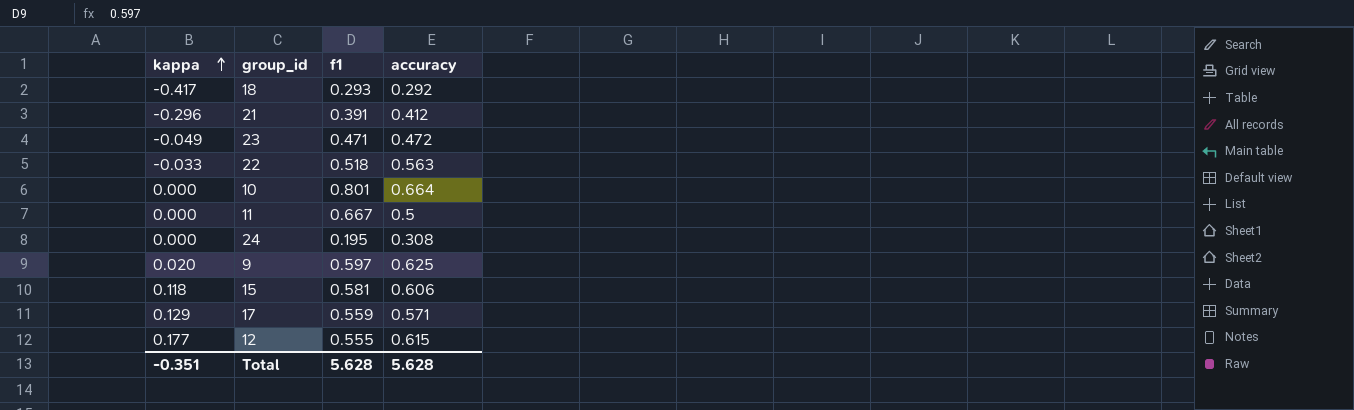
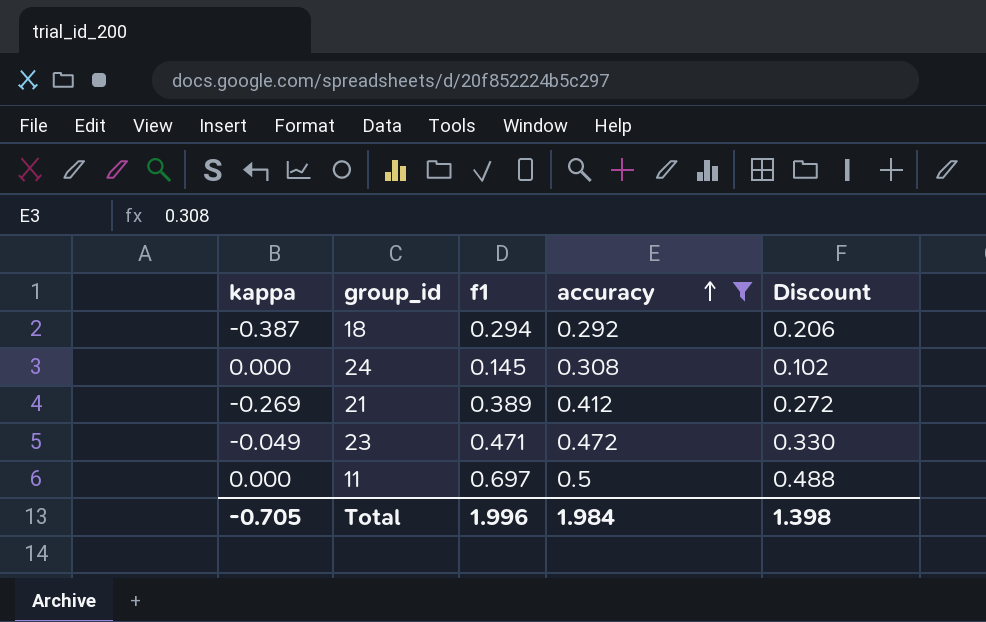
filter: none -> accuracy <= 0.5
row order: kappa ascending -> accuracy ascending
column Discount | formula: none -> [f1] * 0.7
18 | kappa: -0.417 -> -0.387
18 | f1: 0.293 -> 0.294
24 | f1: 0.195 -> 0.145
21 | kappa: -0.296 -> -0.269
21 | f1: 0.391 -> 0.389
11 | f1: 0.667 -> 0.697
Total | kappa: -0.351 -> -0.705
Total | f1: 5.628 -> 1.996
Total | accuracy: 5.628 -> 1.984

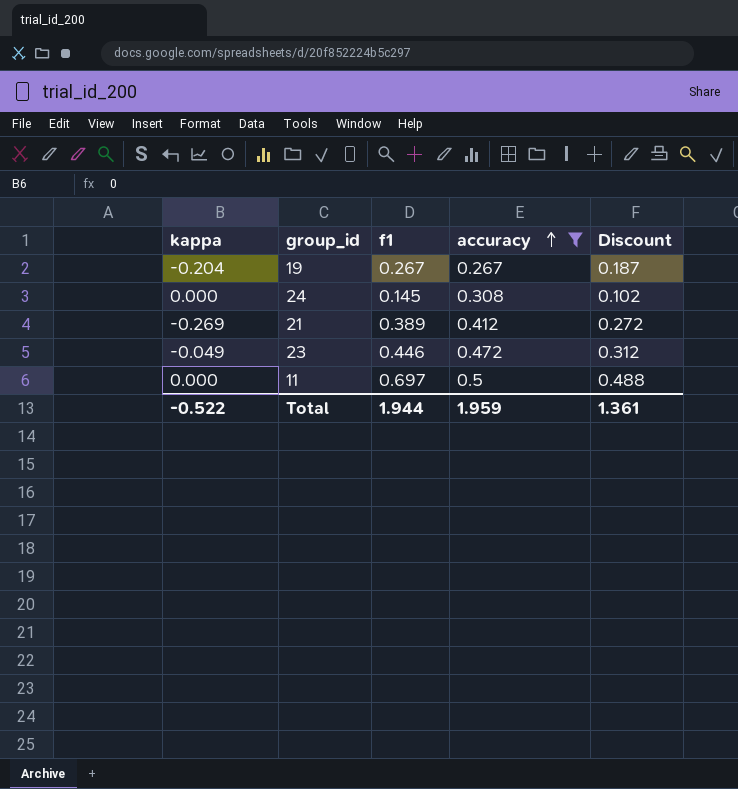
row 18: -0.387 | 0.294 | 0.292 | 0.206 -> none
row 19: none -> -0.204 | 0.267 | 0.267 | 0.187
23 | f1: 0.471 -> 0.446
23 | Discount: 0.330 -> 0.312
Total | kappa: -0.705 -> -0.522
Total | f1: 1.996 -> 1.944
Total | accuracy: 1.984 -> 1.959
Total | Discount: 1.398 -> 1.361

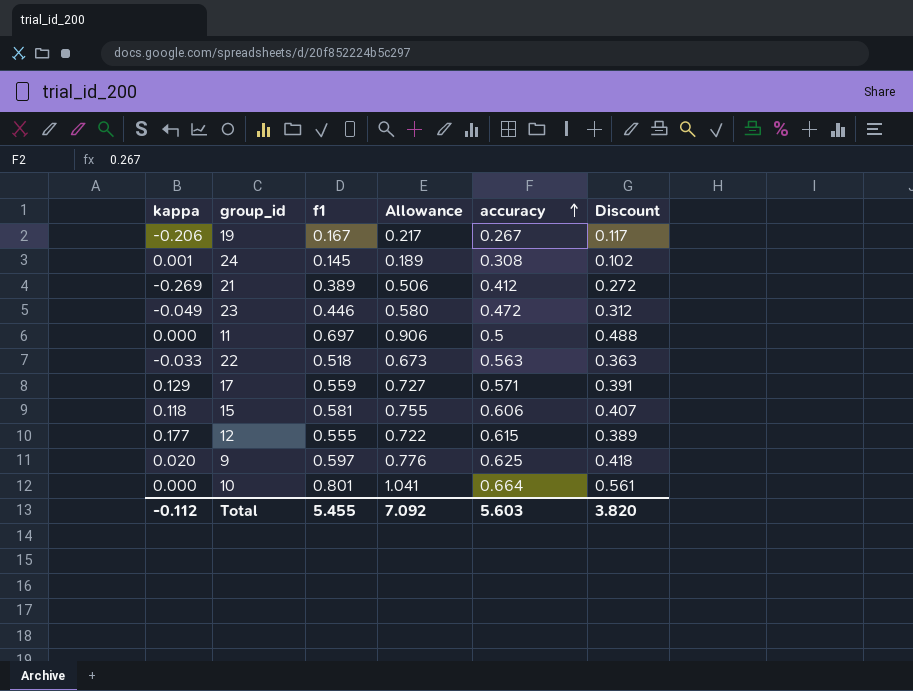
filter: accuracy <= 0.5 -> none
column Allowance | formula: none -> [f1] * 1.3
19 | kappa: -0.204 -> -0.206
19 | f1: 0.267 -> 0.167
19 | Discount: 0.187 -> 0.117
24 | kappa: 0.000 -> 0.001
Total | kappa: -0.522 -> -0.112
Total | f1: 1.944 -> 5.455
Total | accuracy: 1.959 -> 5.603
Total | Discount: 1.361 -> 3.820

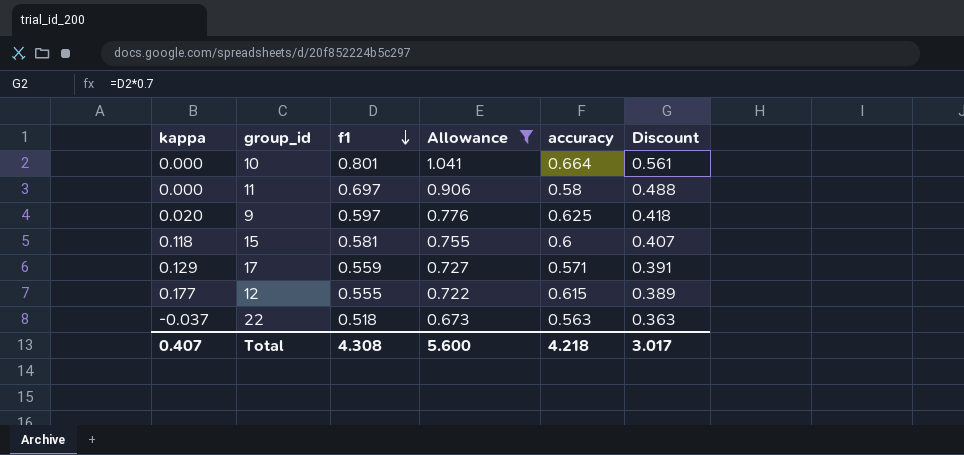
filter: none -> Allowance >= 0.673
row order: accuracy ascending -> f1 descending
11 | accuracy: 0.5 -> 0.58
15 | accuracy: 0.606 -> 0.6
22 | kappa: -0.033 -> -0.037
Total | kappa: -0.112 -> 0.407
Total | f1: 5.455 -> 4.308
Total | Allowance: 7.092 -> 5.600
Total | accuracy: 5.603 -> 4.218
Total | Discount: 3.820 -> 3.017

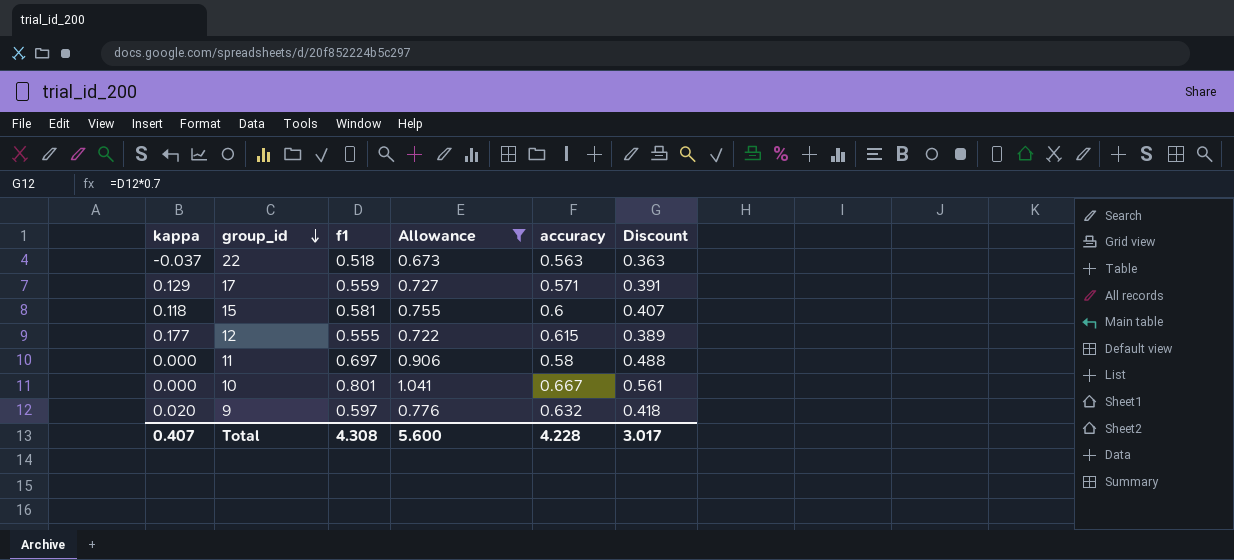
row order: f1 descending -> group_id descending
10 | accuracy: 0.664 -> 0.667
9 | accuracy: 0.625 -> 0.632
Total | accuracy: 4.218 -> 4.228

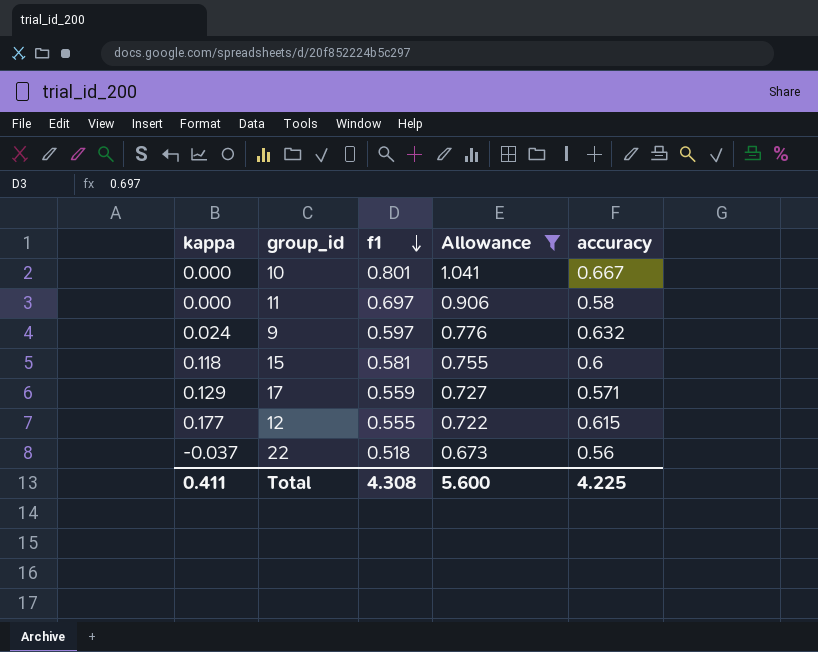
row order: group_id descending -> f1 descending
column Discount | formula: [f1] * 0.7 -> none
9 | kappa: 0.020 -> 0.024
22 | accuracy: 0.563 -> 0.56
Total | kappa: 0.407 -> 0.411
Total | accuracy: 4.228 -> 4.225

